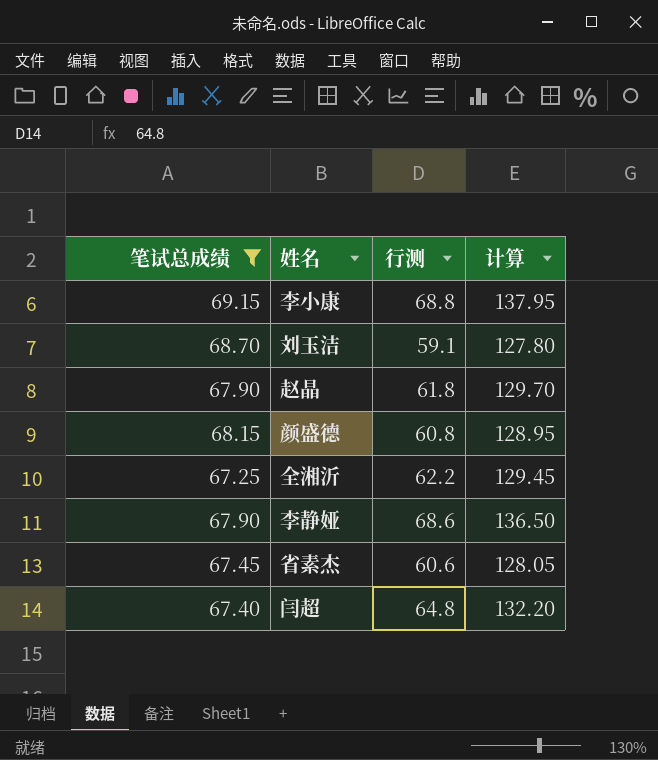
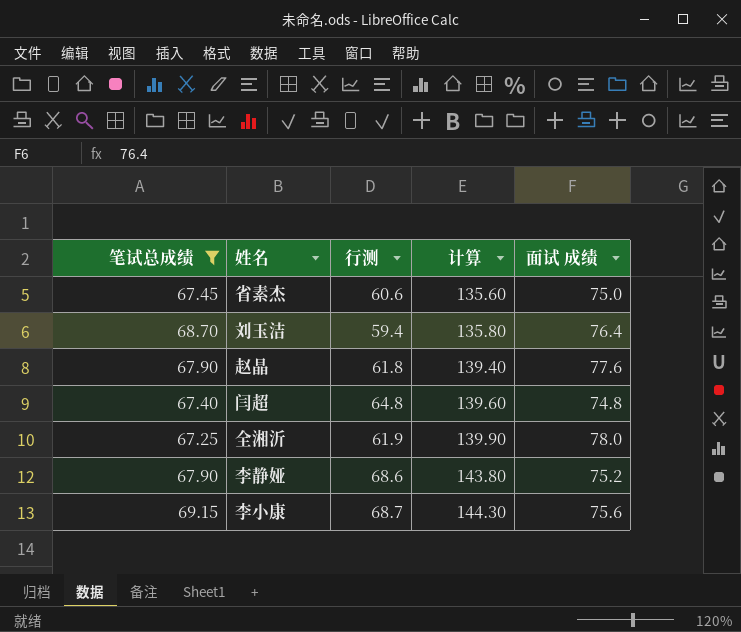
row order: none -> 计算 ascending
column 计算 | formula: [笔试总成绩] + [行测] -> [行测] + [面试 成绩]
column 面试 成绩 | position: none -> 5
row 颜盛德: 68.15 | 60.8 | 128.95 -> none
刘玉洁 | 行测: 59.1 -> 59.4
全湘沂 | 行测: 62.2 -> 61.9
李小康 | 行测: 68.8 -> 68.7

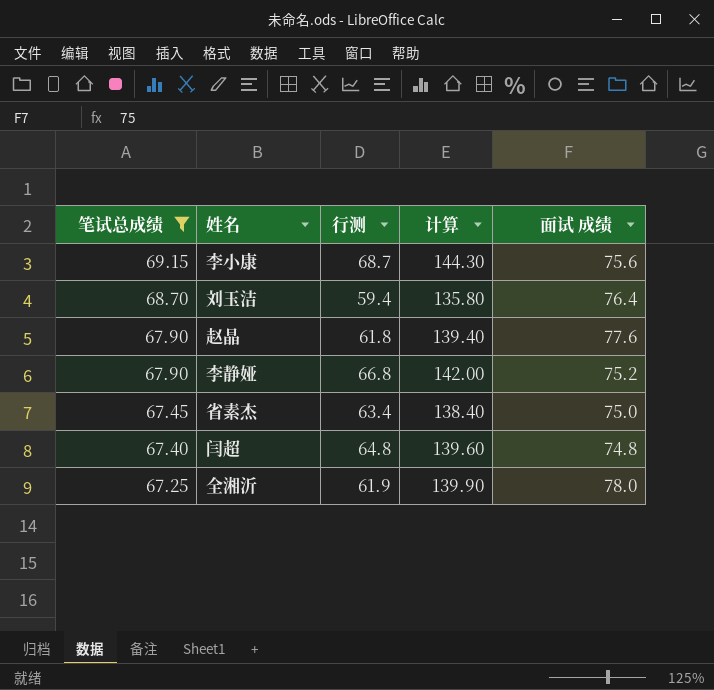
row order: 计算 ascending -> 笔试总成绩 descending
李静娅 | 行测: 68.6 -> 66.8
李静娅 | 计算: 143.80 -> 142.00
省素杰 | 行测: 60.6 -> 63.4
省素杰 | 计算: 135.60 -> 138.40

